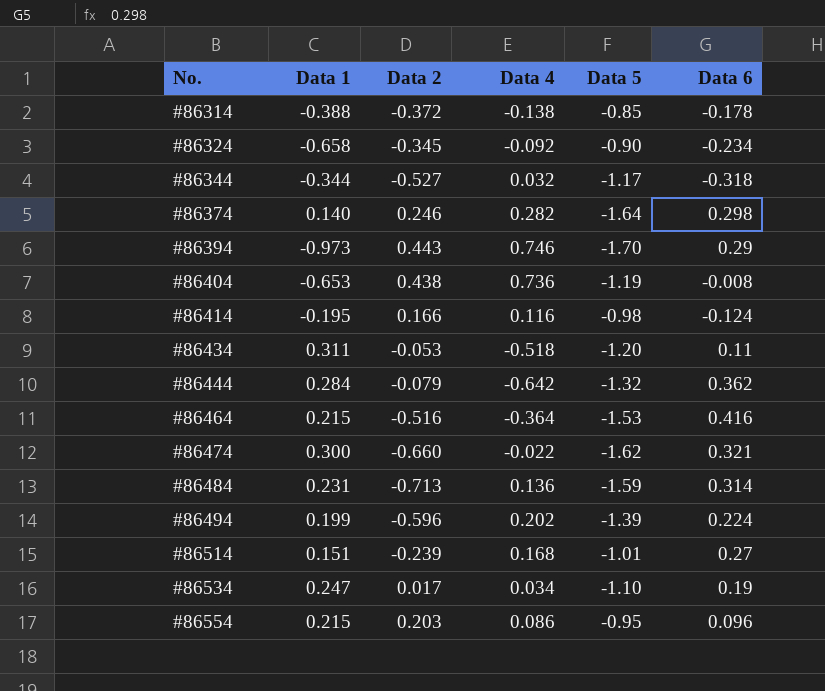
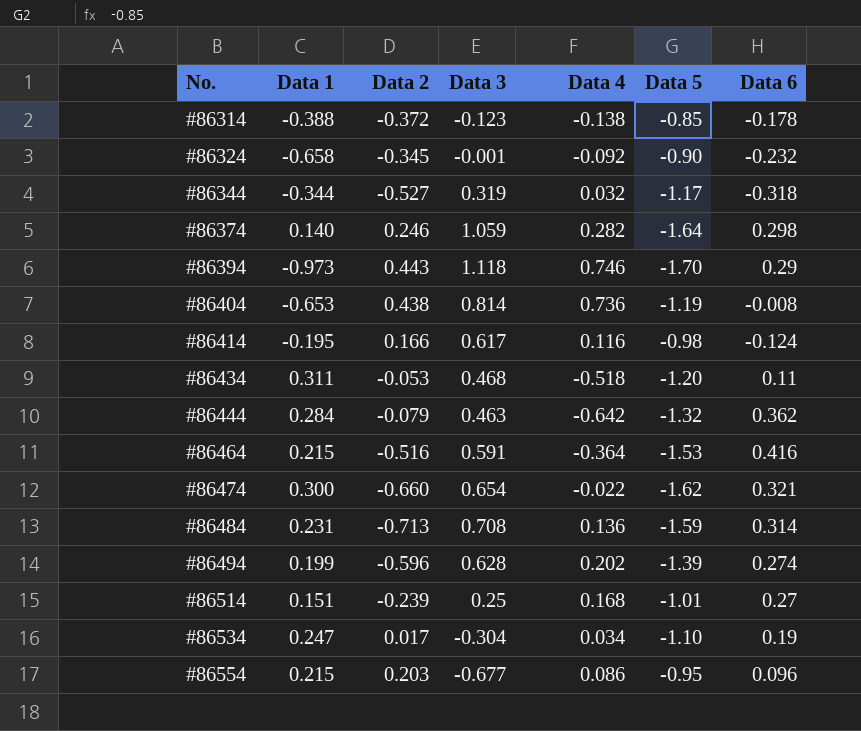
column Data 3 | position: none -> 4
#86324 | Data 6: -0.234 -> -0.232
#86494 | Data 6: 0.224 -> 0.274

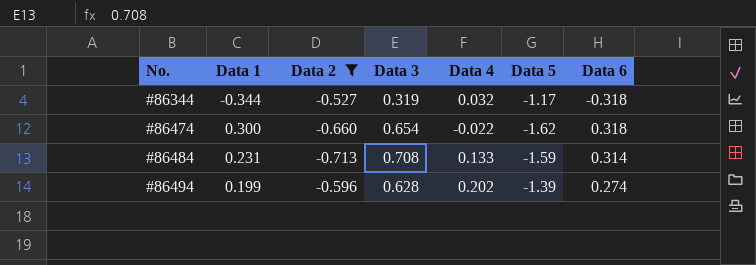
filter: none -> Data 2 <= -0.527
#86474 | Data 6: 0.321 -> 0.318
#86484 | Data 4: 0.136 -> 0.133

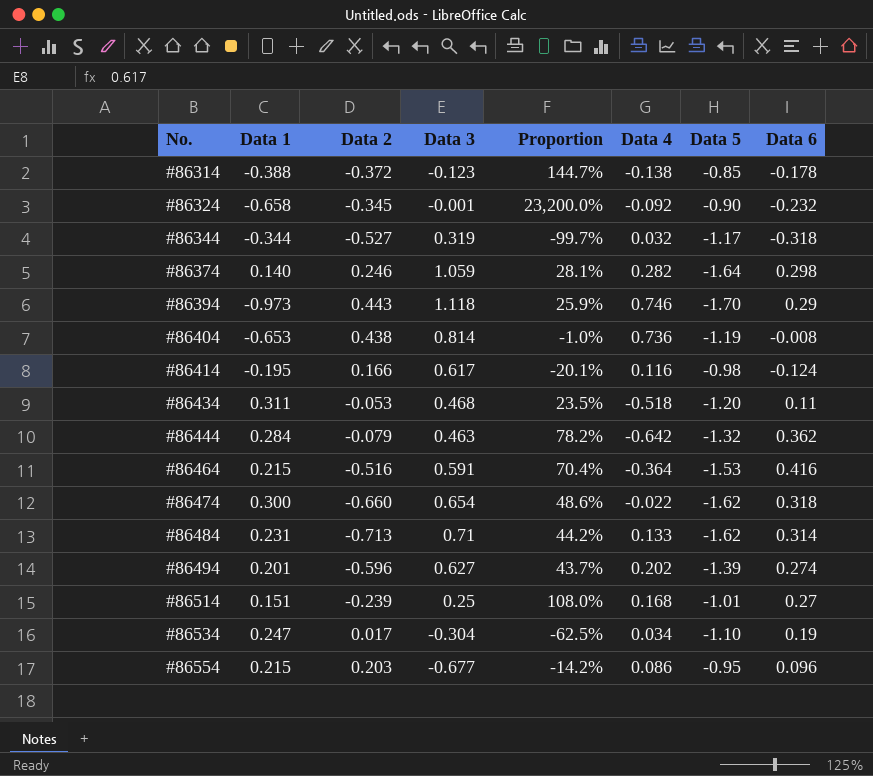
filter: Data 2 <= -0.527 -> none
column Proportion | formula: none -> [Data 6] / [Data 3]
#86484 | Data 3: 0.708 -> 0.71
#86484 | Data 5: -1.59 -> -1.62
#86494 | Data 1: 0.199 -> 0.201
#86494 | Data 3: 0.628 -> 0.627

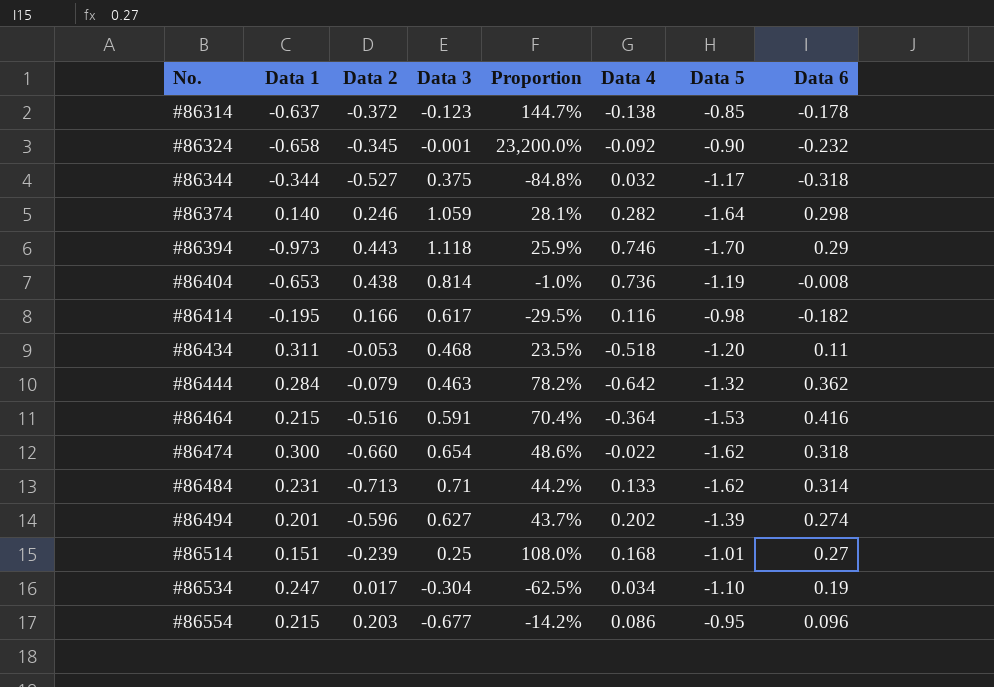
#86314 | Data 1: -0.388 -> -0.637
#86344 | Data 3: 0.319 -> 0.375
#86344 | Proportion: -99.7% -> -84.8%
#86414 | Proportion: -20.1% -> -29.5%
#86414 | Data 6: -0.124 -> -0.182

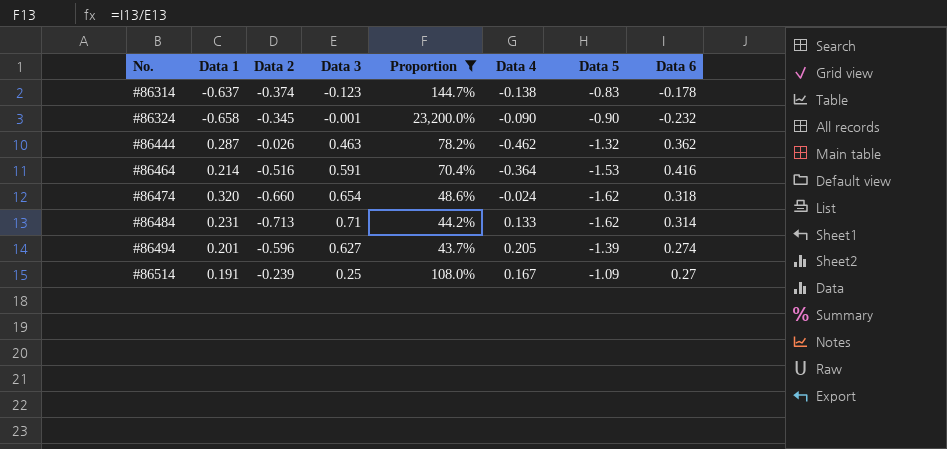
filter: none -> Proportion >= 43.7%
#86314 | Data 2: -0.372 -> -0.374
#86314 | Data 5: -0.85 -> -0.83
#86324 | Data 4: -0.092 -> -0.090
#86444 | Data 1: 0.284 -> 0.287
#86444 | Data 2: -0.079 -> -0.026
#86444 | Data 4: -0.642 -> -0.462
#86464 | Data 1: 0.215 -> 0.214
#86474 | Data 1: 0.300 -> 0.320
#86474 | Data 4: -0.022 -> -0.024
#86494 | Data 4: 0.202 -> 0.205
#86514 | Data 1: 0.151 -> 0.191
#86514 | Data 4: 0.168 -> 0.167
#86514 | Data 5: -1.01 -> -1.09

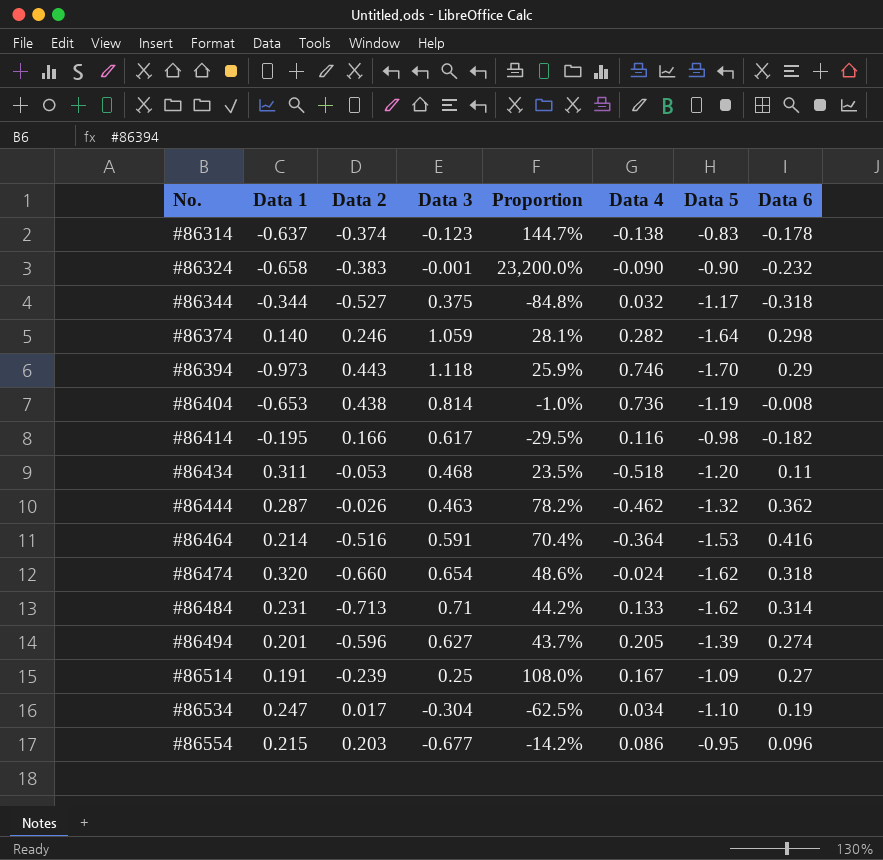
filter: Proportion >= 43.7% -> none
#86324 | Data 2: -0.345 -> -0.383

